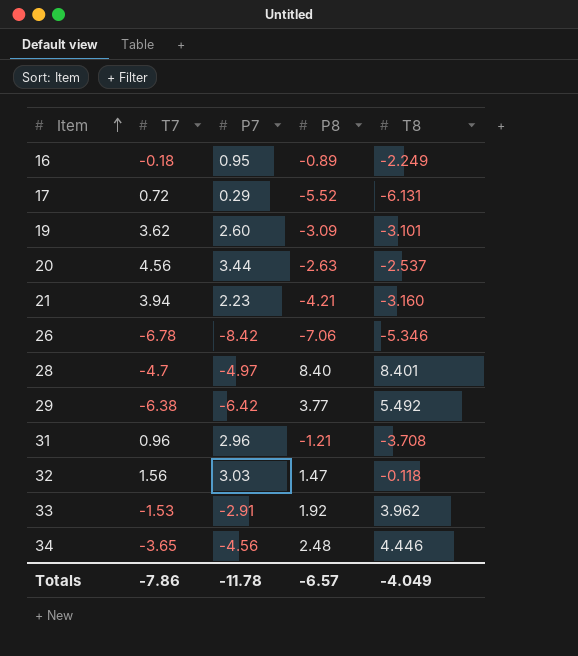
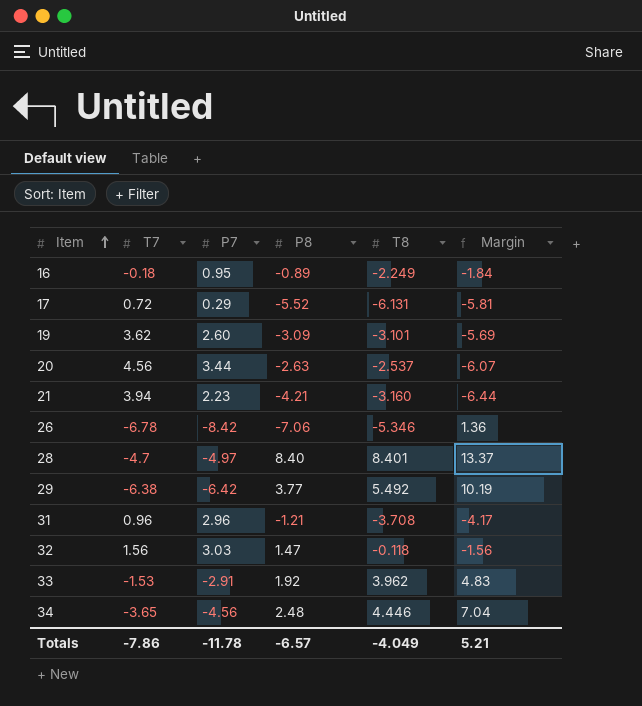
column Margin | formula: none -> [P8] - [P7]

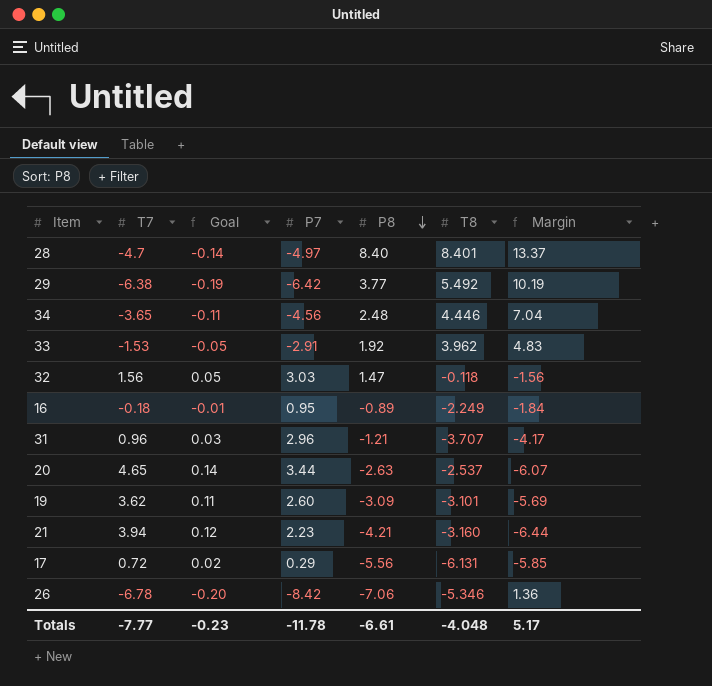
row order: Item ascending -> P8 descending
column Goal | formula: none -> [T7] * 0.03
31 | T8: -3.708 -> -3.707
20 | T7: 4.56 -> 4.65
17 | P8: -5.52 -> -5.56
17 | Margin: -5.81 -> -5.85
Totals | T7: -7.86 -> -7.77
Totals | P8: -6.57 -> -6.61
Totals | T8: -4.049 -> -4.048
Totals | Margin: 5.21 -> 5.17

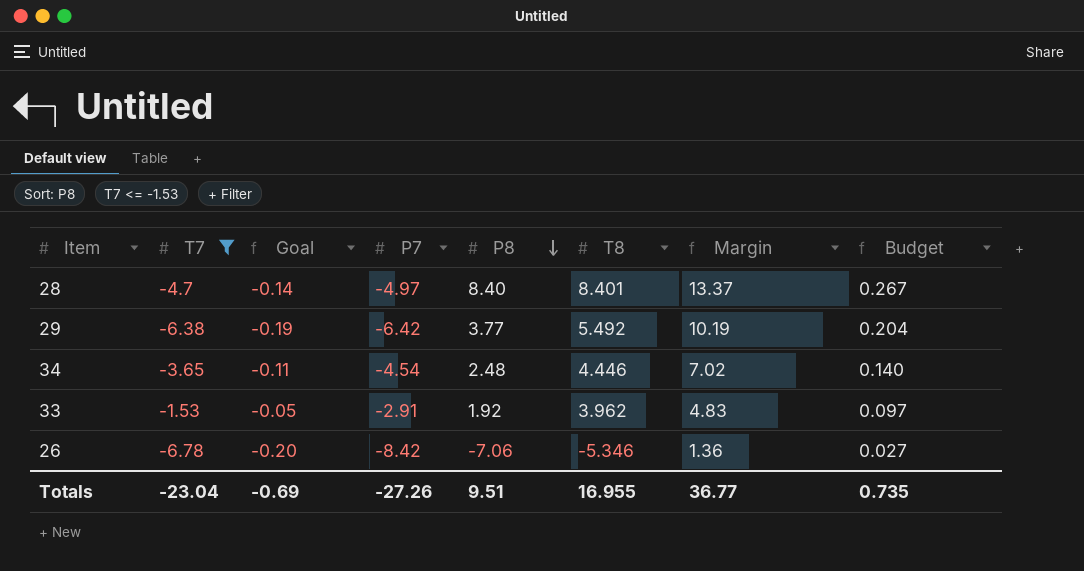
filter: none -> T7 <= -1.53
column Budget | formula: none -> [Margin] * 0.02
34 | P7: -4.56 -> -4.54
34 | Margin: 7.04 -> 7.02
Totals | T7: -7.77 -> -23.04
Totals | Goal: -0.23 -> -0.69
Totals | P7: -11.78 -> -27.26
Totals | P8: -6.61 -> 9.51
Totals | T8: -4.048 -> 16.955
Totals | Margin: 5.17 -> 36.77

